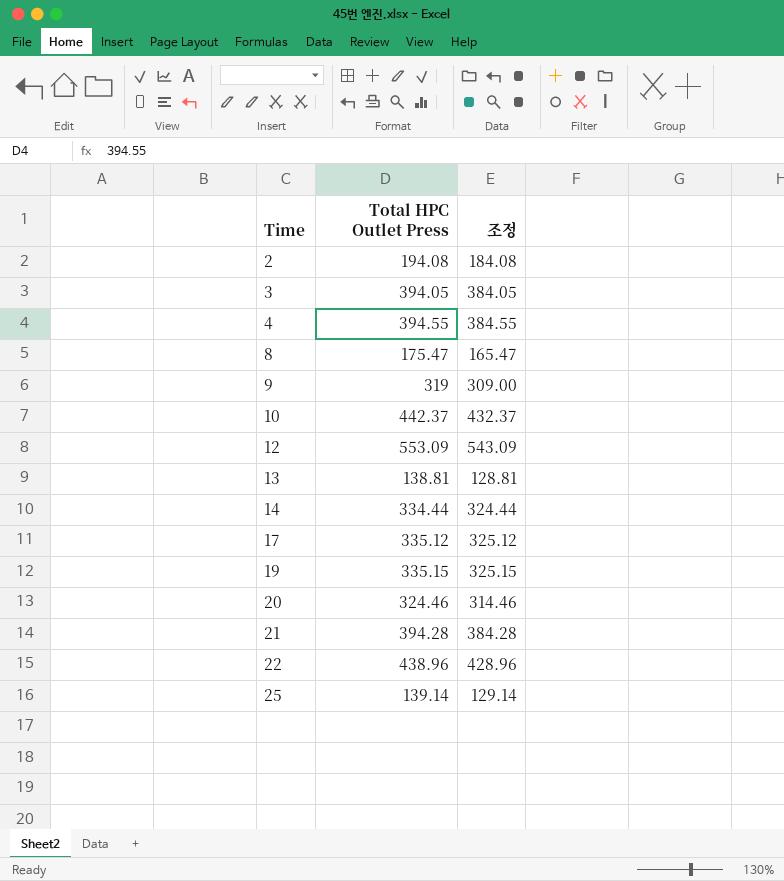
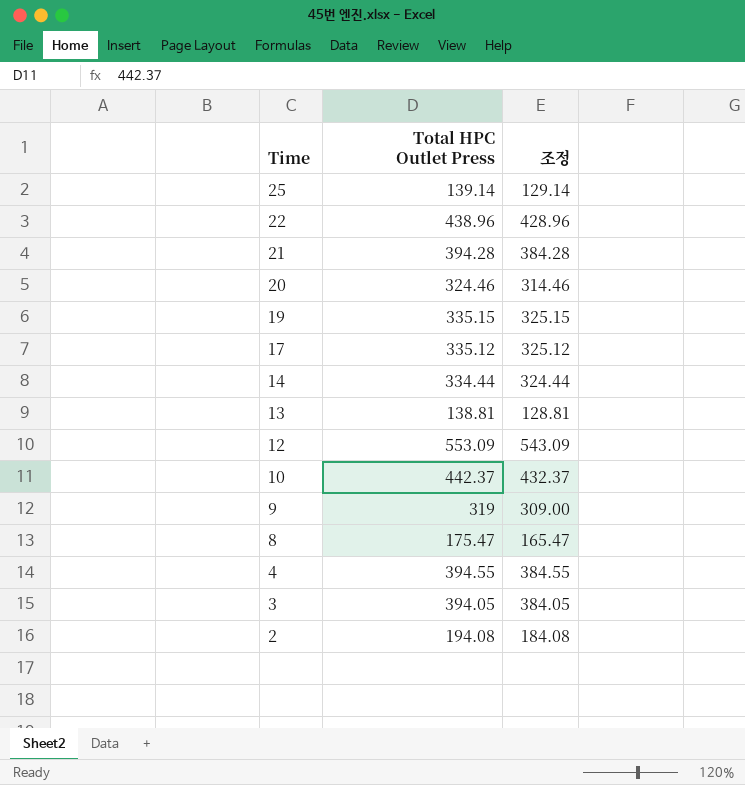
row order: Time ascending -> Time descending

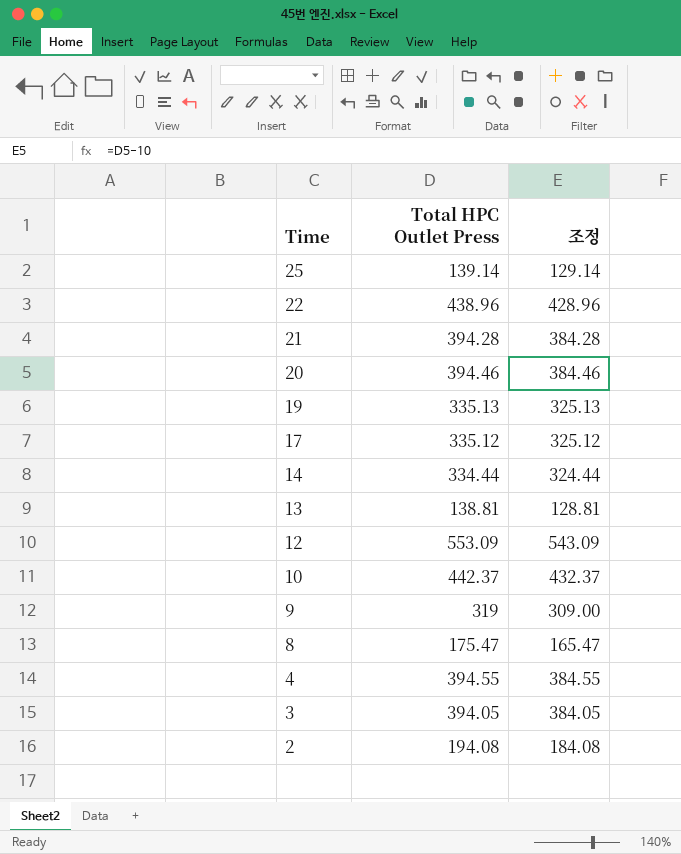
20 | Total HPC Outlet Press: 324.46 -> 394.46
20 | 조정: 314.46 -> 384.46
19 | Total HPC Outlet Press: 335.15 -> 335.13
19 | 조정: 325.15 -> 325.13

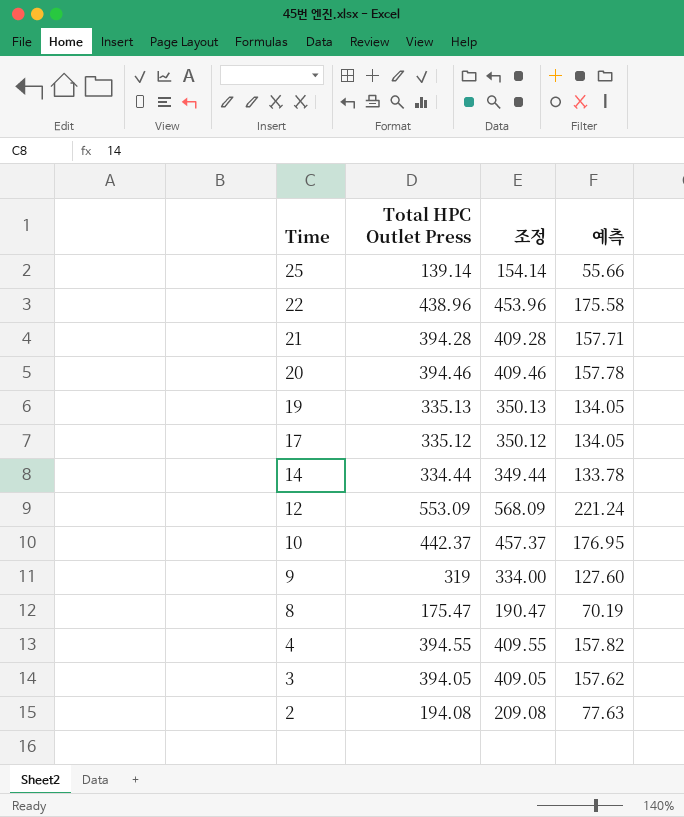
column 조정 | formula: [Total HPC Outlet Press] - 10 -> [Total HPC Outlet Press] + 15
column 예측 | formula: none -> [Total HPC Outlet Press] * 0.4
row 13: 138.81 | 128.81 -> none

